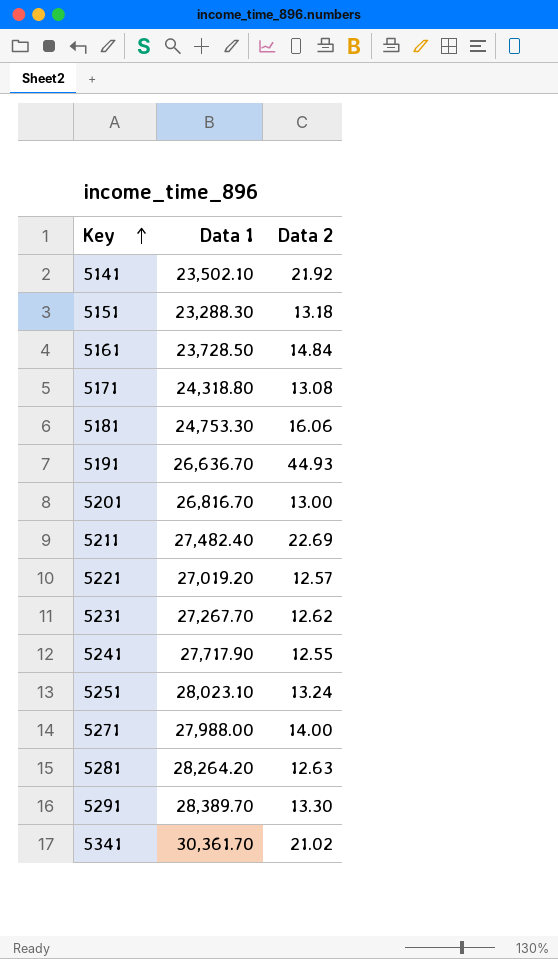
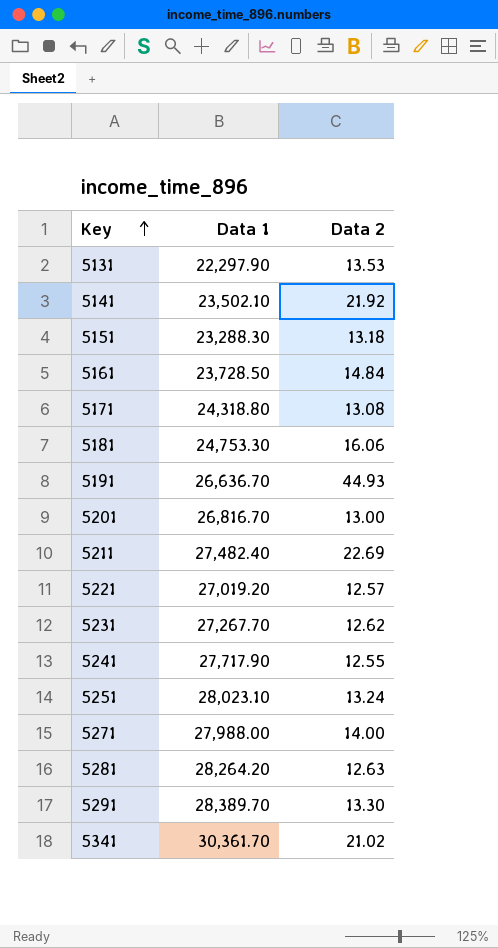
row 5131: none -> 22,297.90 | 13.53

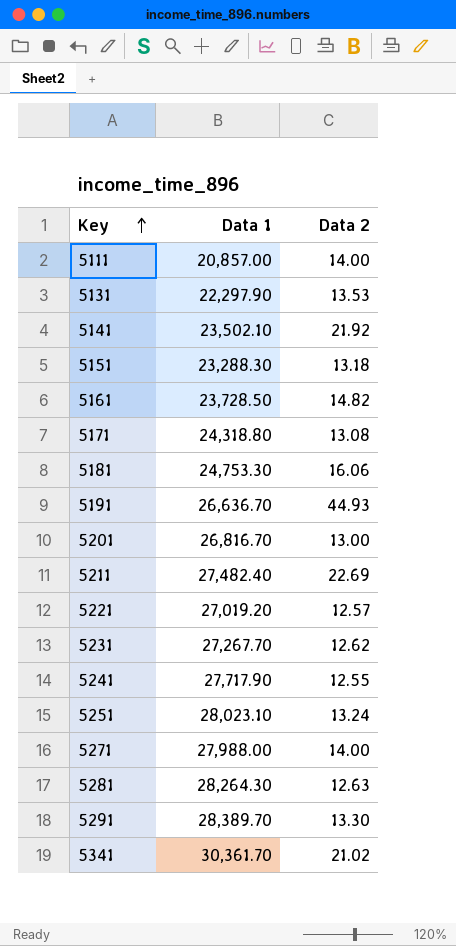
row 5111: none -> 20,857.00 | 14.00
5161 | Data 2: 14.84 -> 14.82
5281 | Data 1: 28,264.20 -> 28,264.30

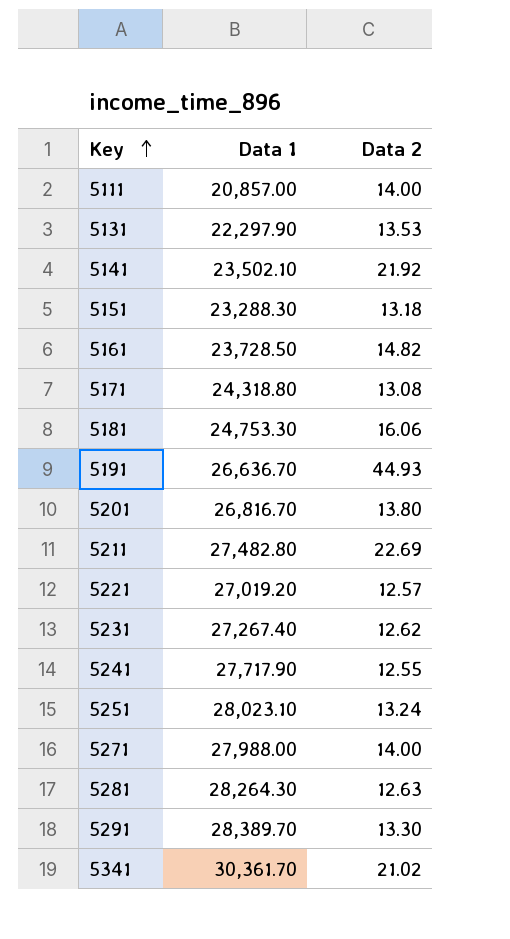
5201 | Data 2: 13.00 -> 13.80
5211 | Data 1: 27,482.40 -> 27,482.80
5231 | Data 1: 27,267.70 -> 27,267.40

